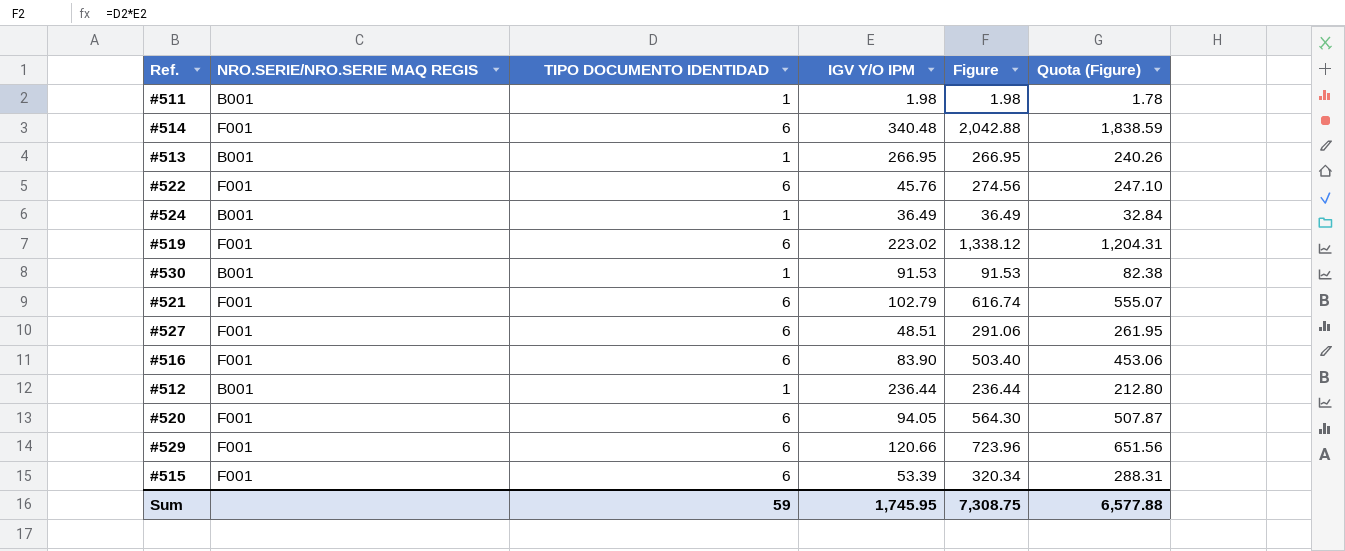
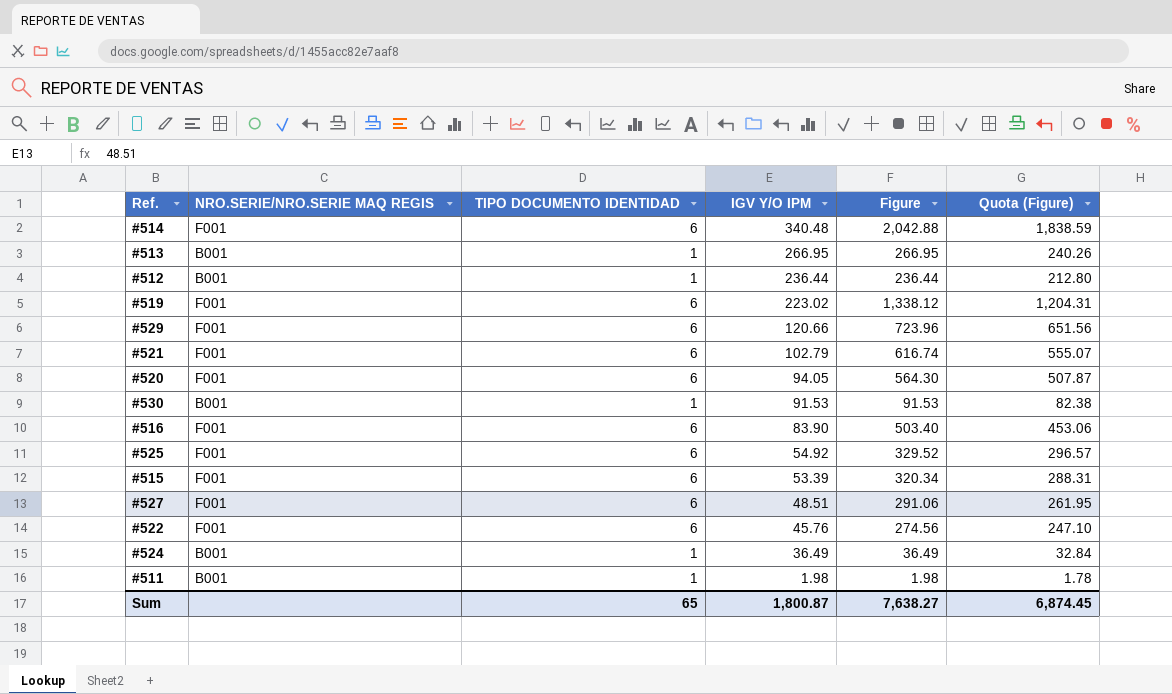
row order: none -> IGV Y/O IPM descending
row #525: none -> F001 | 6 | 54.92 | 329.52 | 296.57
Sum | TIPO DOCUMENTO IDENTIDAD: 59 -> 65
Sum | IGV Y/O IPM: 1,745.95 -> 1,800.87
Sum | Figure: 7,308.75 -> 7,638.27
Sum | Quota (Figure): 6,577.88 -> 6,874.45

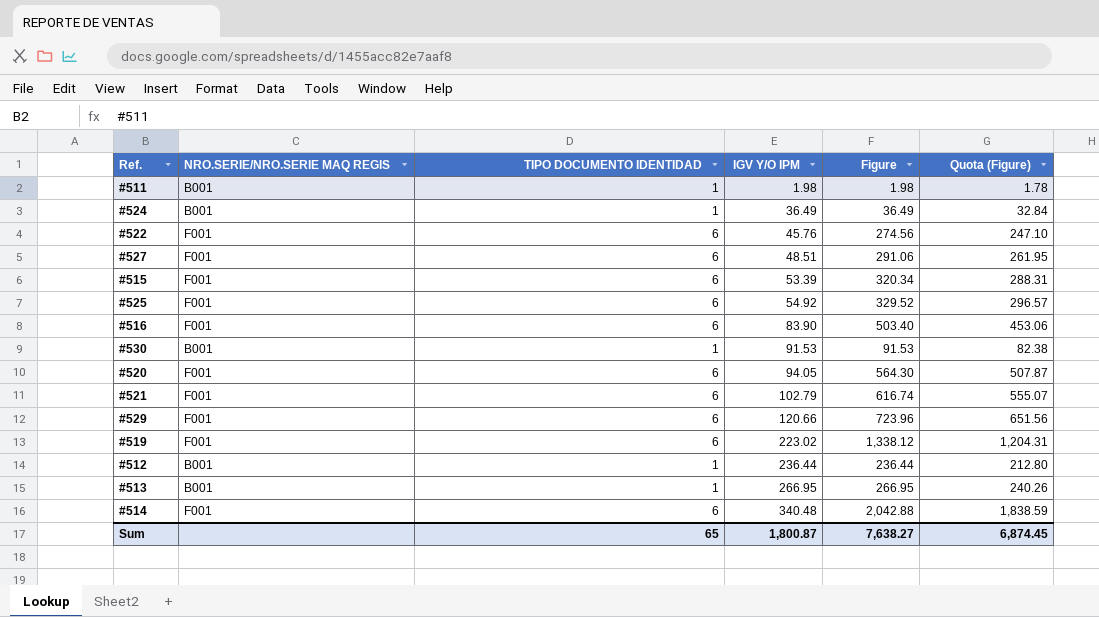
row order: IGV Y/O IPM descending -> IGV Y/O IPM ascending

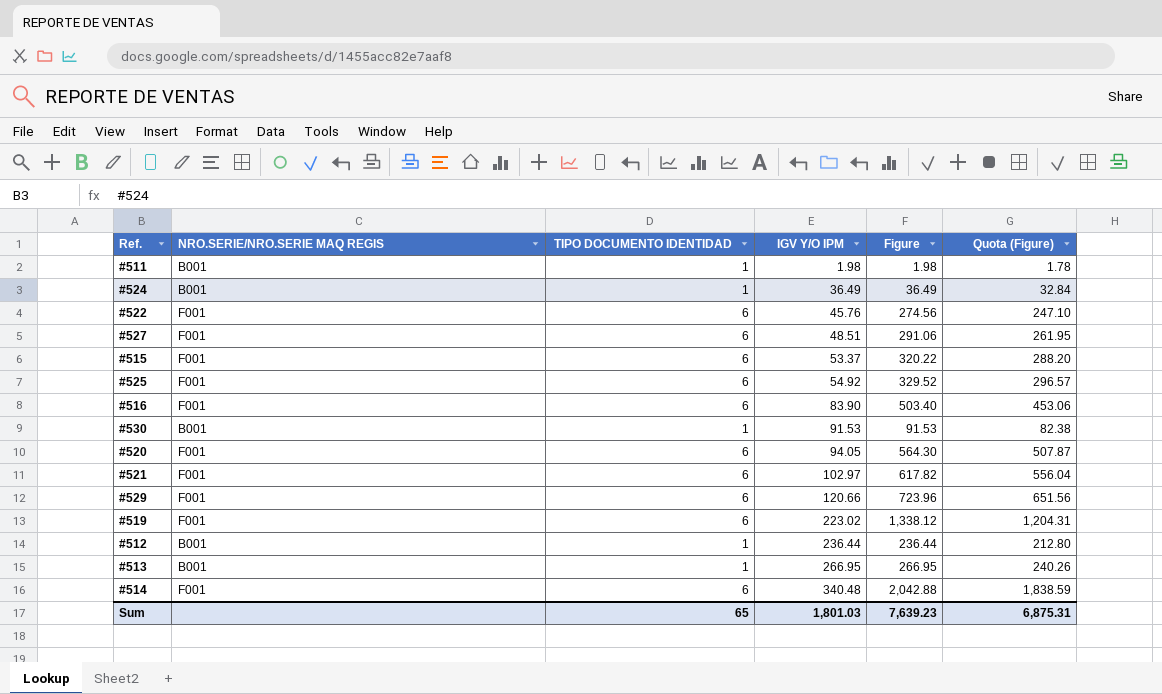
#515 | IGV Y/O IPM: 53.39 -> 53.37
#515 | Figure: 320.34 -> 320.22
#515 | Quota (Figure): 288.31 -> 288.20
#521 | IGV Y/O IPM: 102.79 -> 102.97
#521 | Figure: 616.74 -> 617.82
#521 | Quota (Figure): 555.07 -> 556.04
Sum | IGV Y/O IPM: 1,800.87 -> 1,801.03
Sum | Figure: 7,638.27 -> 7,639.23
Sum | Quota (Figure): 6,874.45 -> 6,875.31

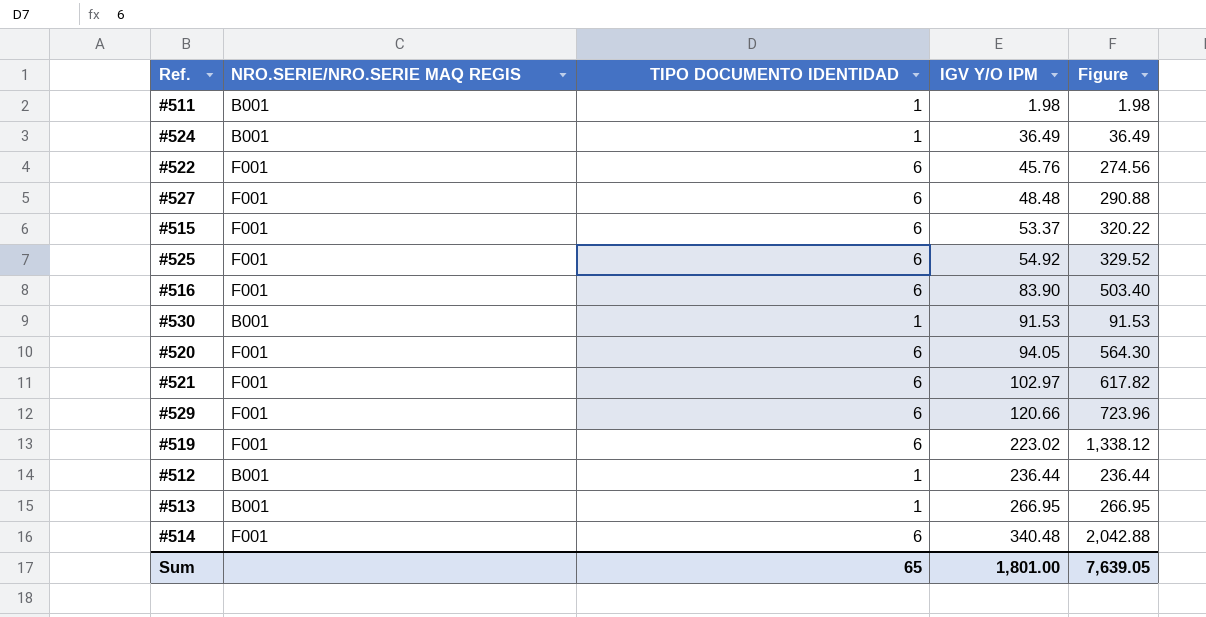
column Quota (Figure) | formula: [Figure] * 0.9 -> none
#527 | IGV Y/O IPM: 48.51 -> 48.48
#527 | Figure: 291.06 -> 290.88
Sum | IGV Y/O IPM: 1,801.03 -> 1,801.00
Sum | Figure: 7,639.23 -> 7,639.05

